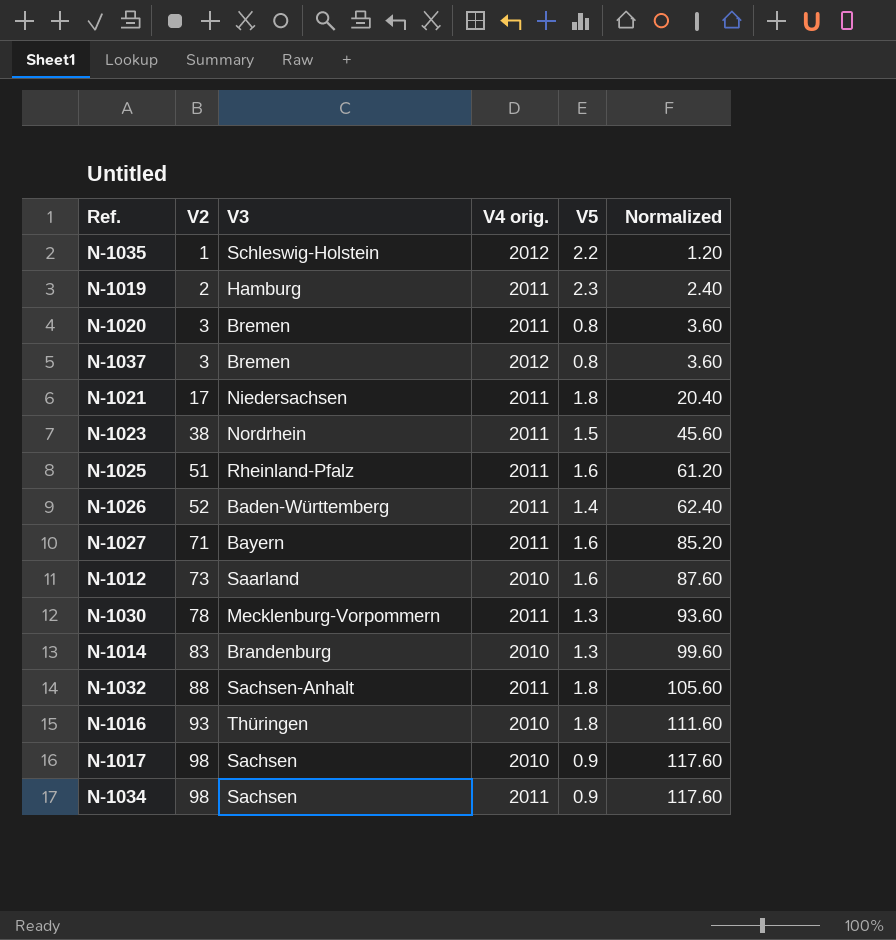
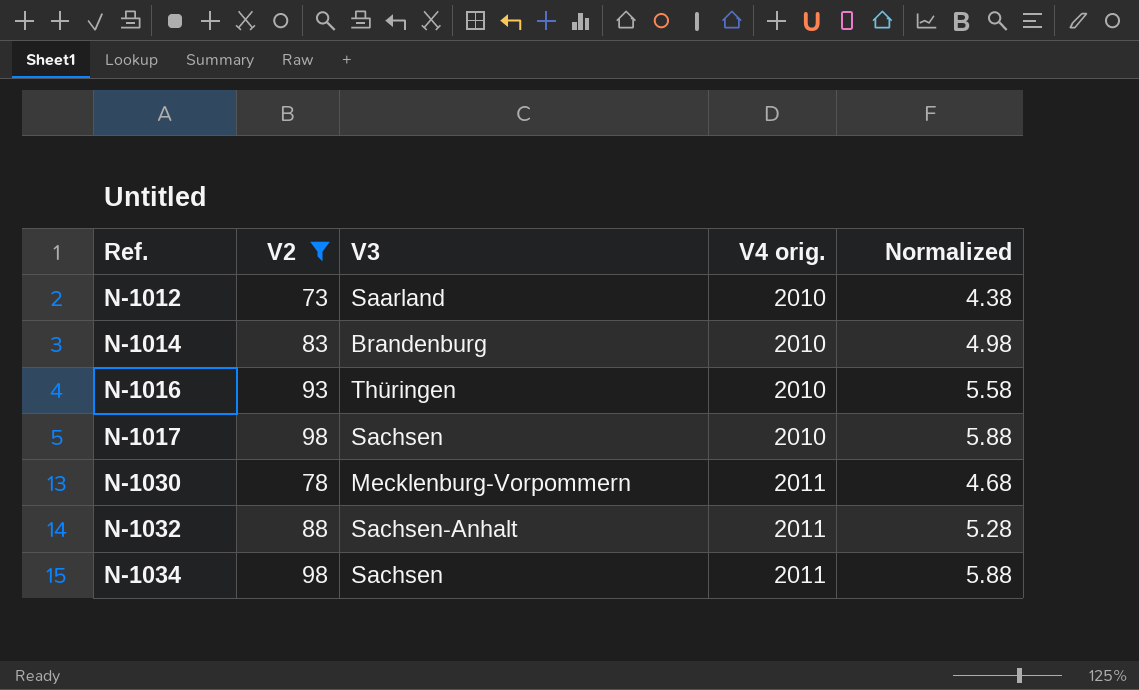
filter: none -> V2 >= 73
row order: V2 ascending -> Ref. ascending
column V5 | position: 5 -> none
column Normalized | formula: [V2] * 1.2 -> [V2] * 0.06

